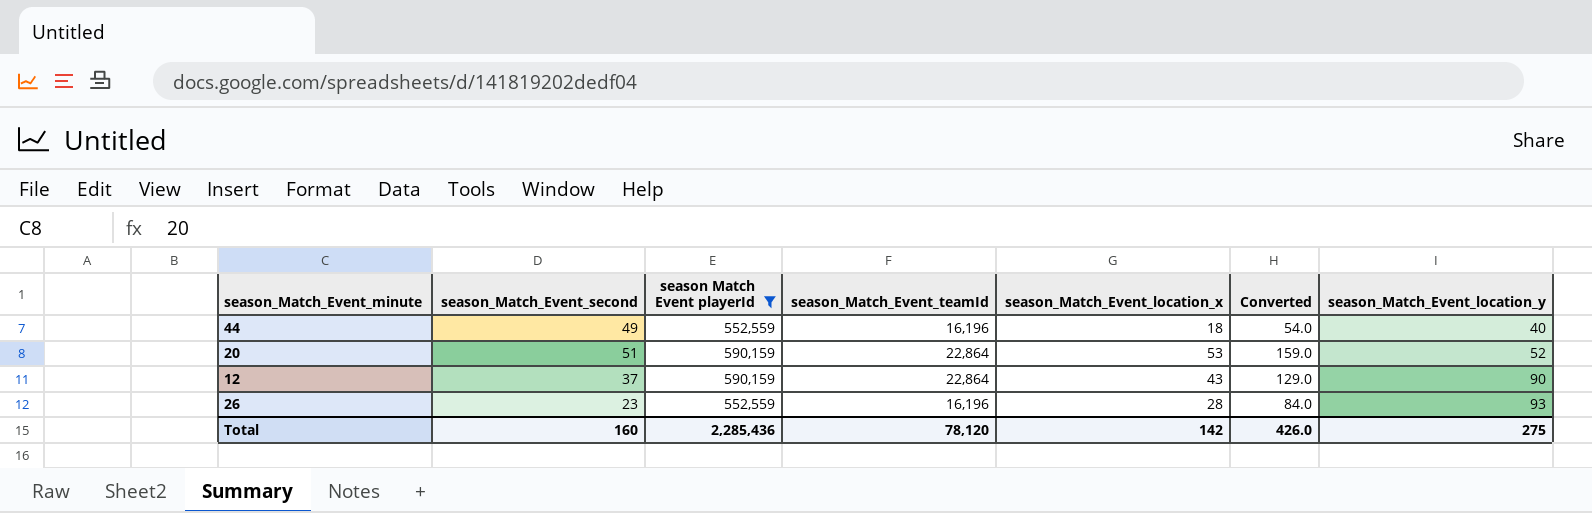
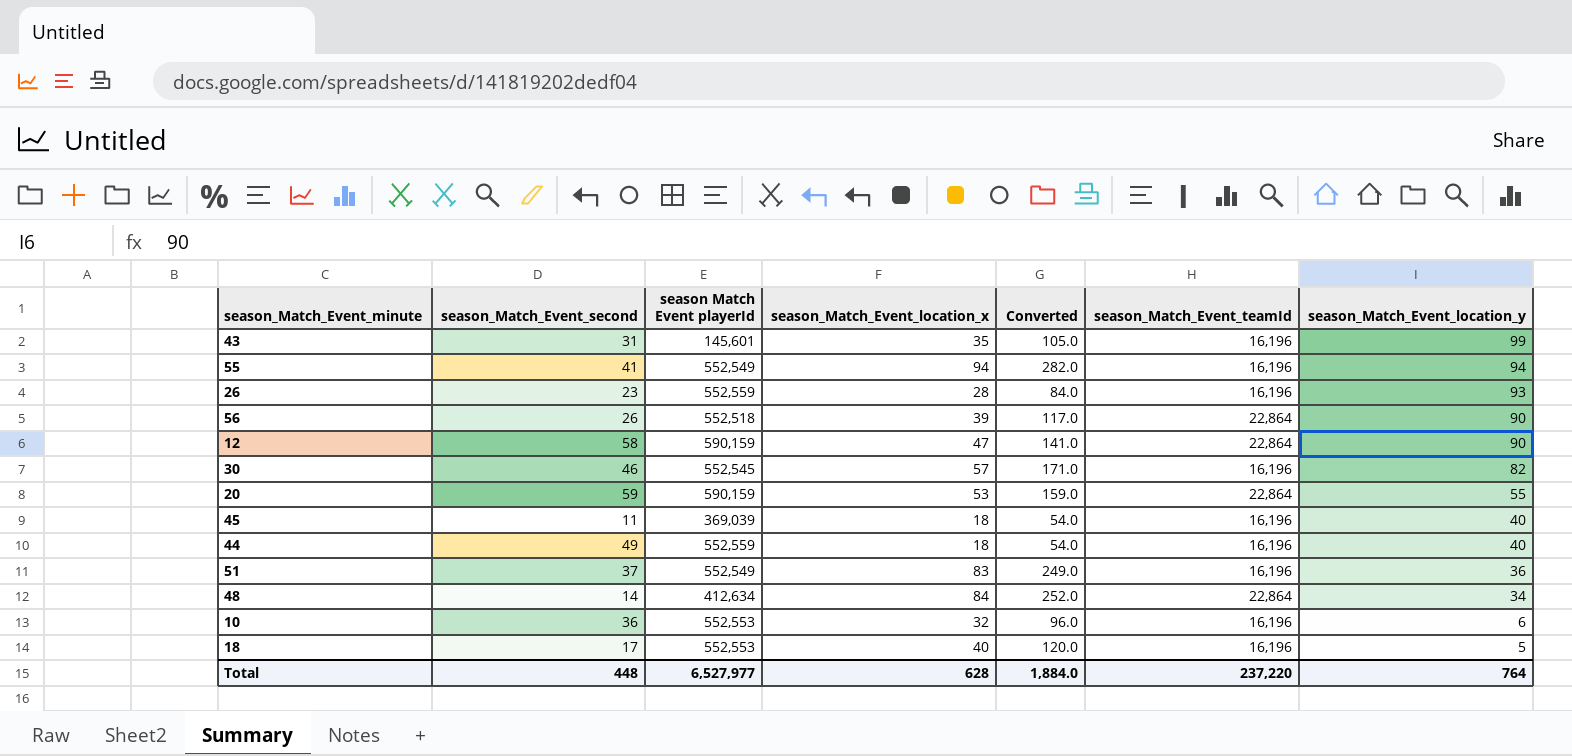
filter: season Match Event playerId >= 552,559 -> none
row order: season_Match_Event_location_y ascending -> season_Match_Event_location_y descending
column season_Match_Event_teamId | position: 4 -> 6
12 | season_Match_Event_second: 37 -> 58
12 | season_Match_Event_location_x: 43 -> 47
12 | Converted: 129.0 -> 141.0
20 | season_Match_Event_second: 51 -> 59
20 | season_Match_Event_location_y: 52 -> 55
Total | season_Match_Event_second: 160 -> 448
Total | season Match Event playerId: 2,285,436 -> 6,527,977
Total | season_Match_Event_location_x: 142 -> 628
Total | Converted: 426.0 -> 1,884.0
Total | season_Match_Event_teamId: 78,120 -> 237,220
Total | season_Match_Event_location_y: 275 -> 764

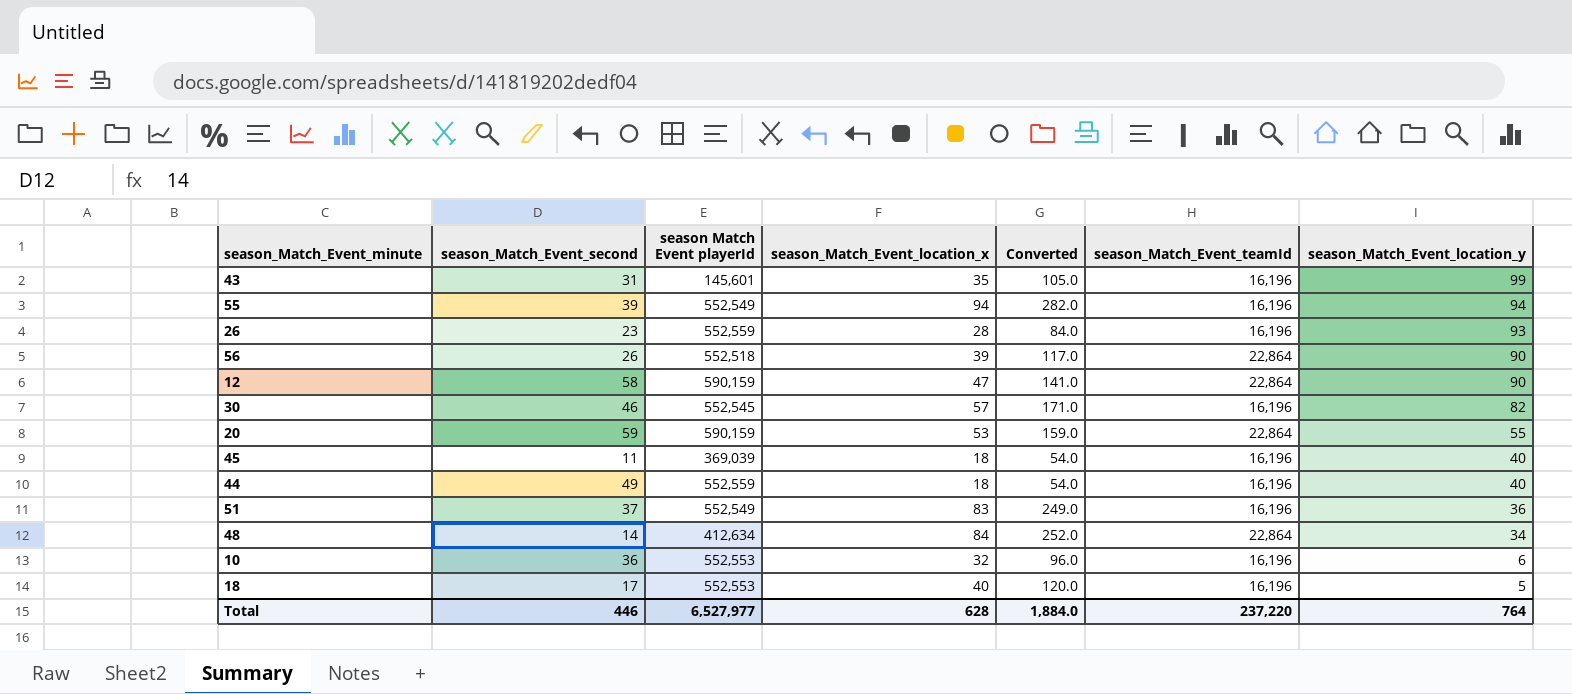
55 | season_Match_Event_second: 41 -> 39
Total | season_Match_Event_second: 448 -> 446

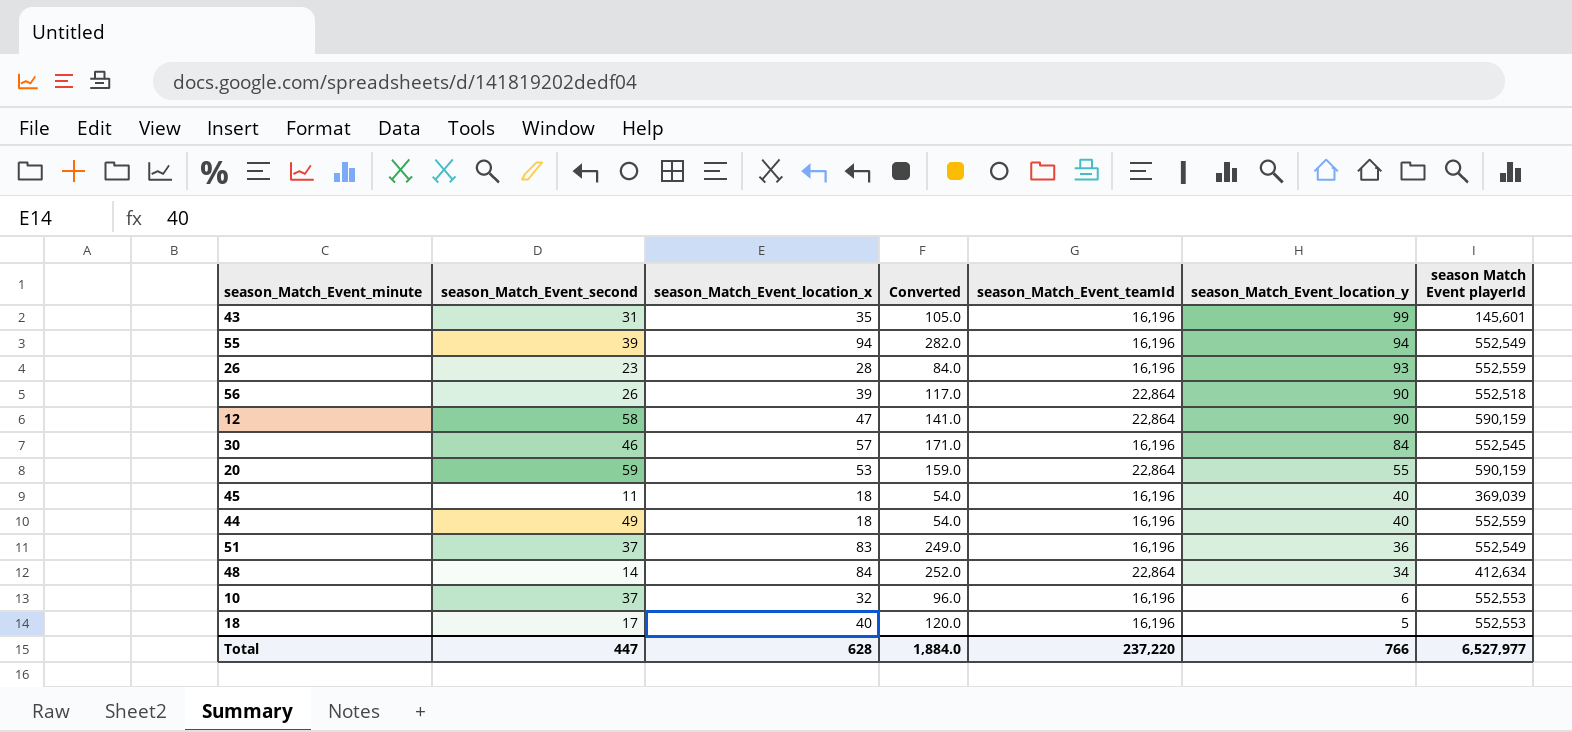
column season Match Event playerId | position: 3 -> 7
30 | season_Match_Event_location_y: 82 -> 84
10 | season_Match_Event_second: 36 -> 37
Total | season_Match_Event_second: 446 -> 447
Total | season_Match_Event_location_y: 764 -> 766

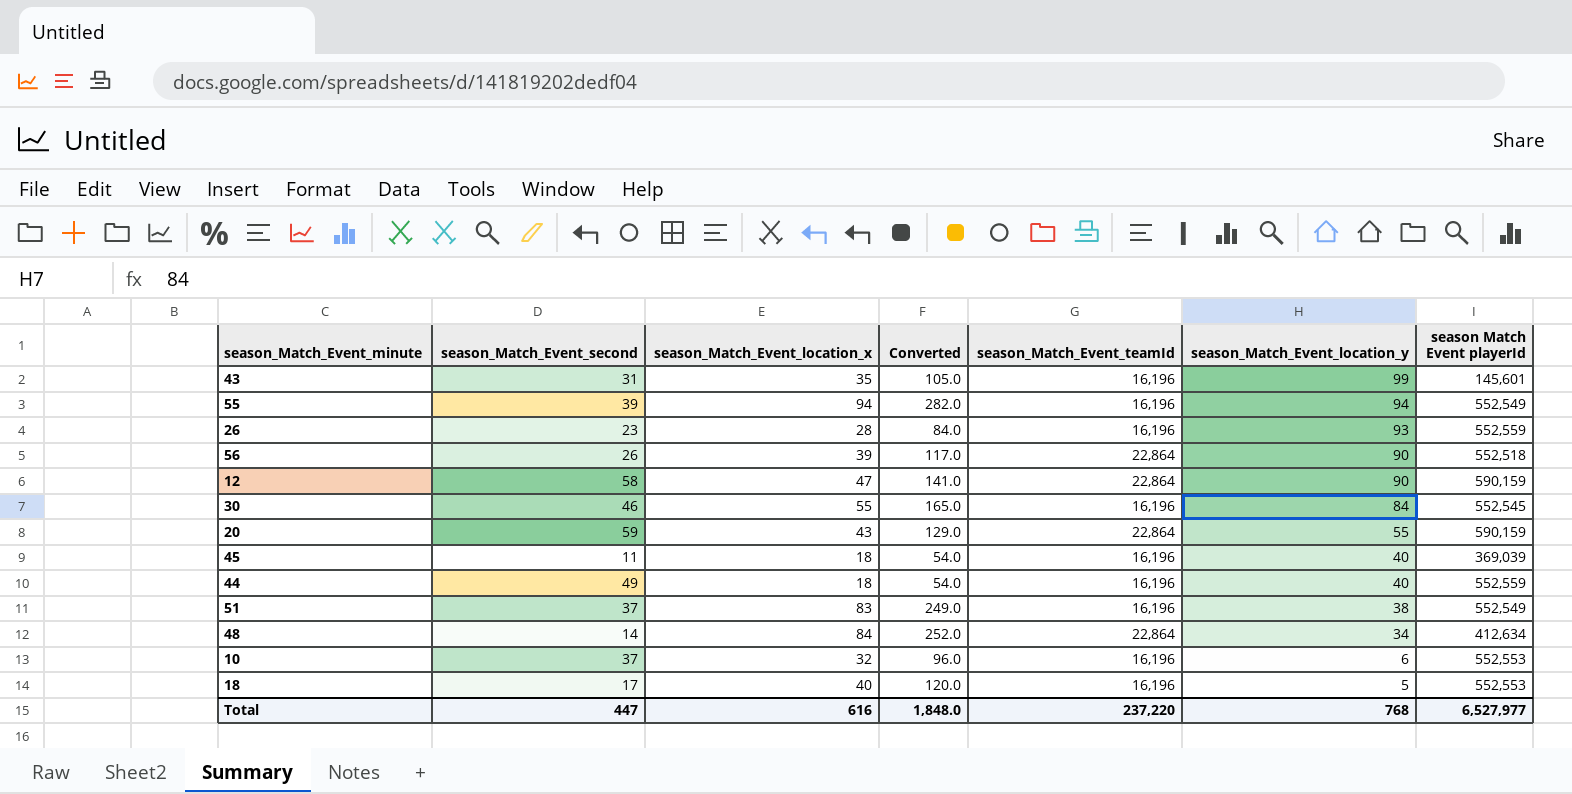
30 | season_Match_Event_location_x: 57 -> 55
30 | Converted: 171.0 -> 165.0
20 | season_Match_Event_location_x: 53 -> 43
20 | Converted: 159.0 -> 129.0
51 | season_Match_Event_location_y: 36 -> 38
Total | season_Match_Event_location_x: 628 -> 616
Total | Converted: 1,884.0 -> 1,848.0
Total | season_Match_Event_location_y: 766 -> 768

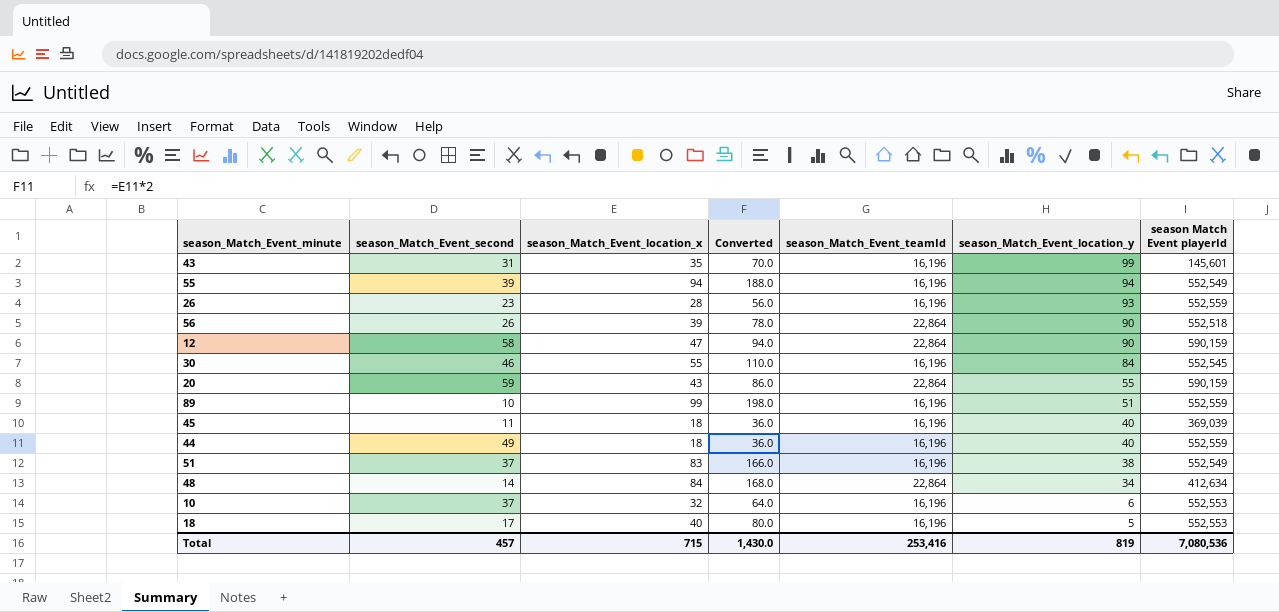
column Converted | formula: [season_Match_Event_location_x] * 3 -> [season_Match_Event_location_x] * 2
row 89: none -> 10 | 99 | 198.0 | 16,196 | 51 | 552,559
Total | season_Match_Event_second: 447 -> 457
Total | season_Match_Event_location_x: 616 -> 715
Total | Converted: 1,848.0 -> 1,430.0
Total | season_Match_Event_teamId: 237,220 -> 253,416
Total | season_Match_Event_location_y: 768 -> 819
Total | season Match Event playerId: 6,527,977 -> 7,080,536

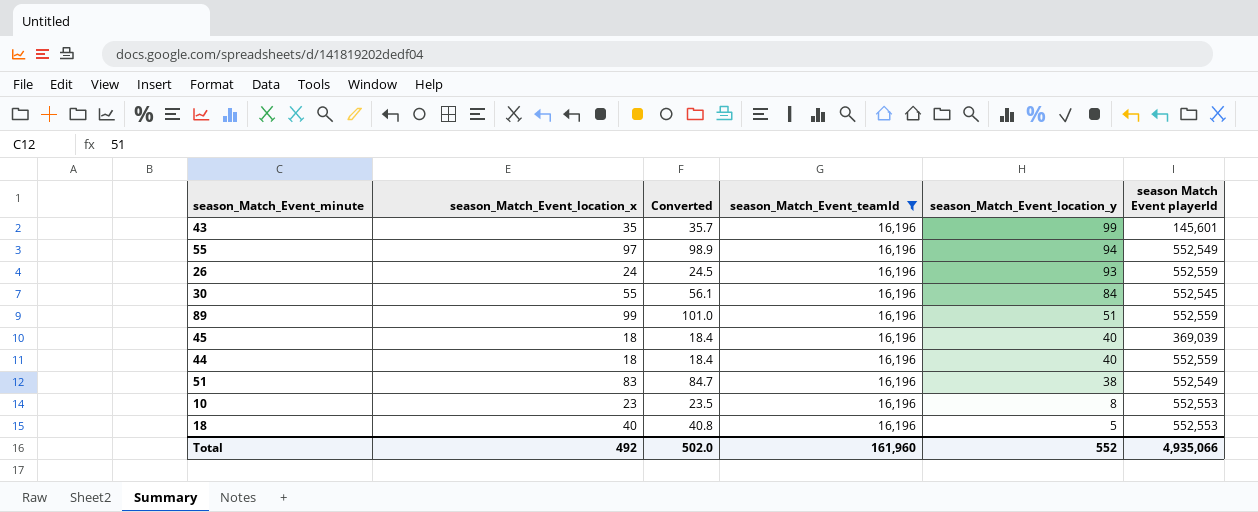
filter: none -> season_Match_Event_teamId = 16,196
column season_Match_Event_second | position: 2 -> none
column Converted | formula: [season_Match_Event_location_x] * 2 -> [season_Match_Event_location_x] * 1.02
55 | season_Match_Event_location_x: 94 -> 97
26 | season_Match_Event_location_x: 28 -> 24
10 | season_Match_Event_location_x: 32 -> 23
10 | season_Match_Event_location_y: 6 -> 8
Total | season_Match_Event_location_x: 715 -> 492
Total | Converted: 1,430.0 -> 502.0
Total | season_Match_Event_teamId: 253,416 -> 161,960
Total | season_Match_Event_location_y: 819 -> 552
Total | season Match Event playerId: 7,080,536 -> 4,935,066

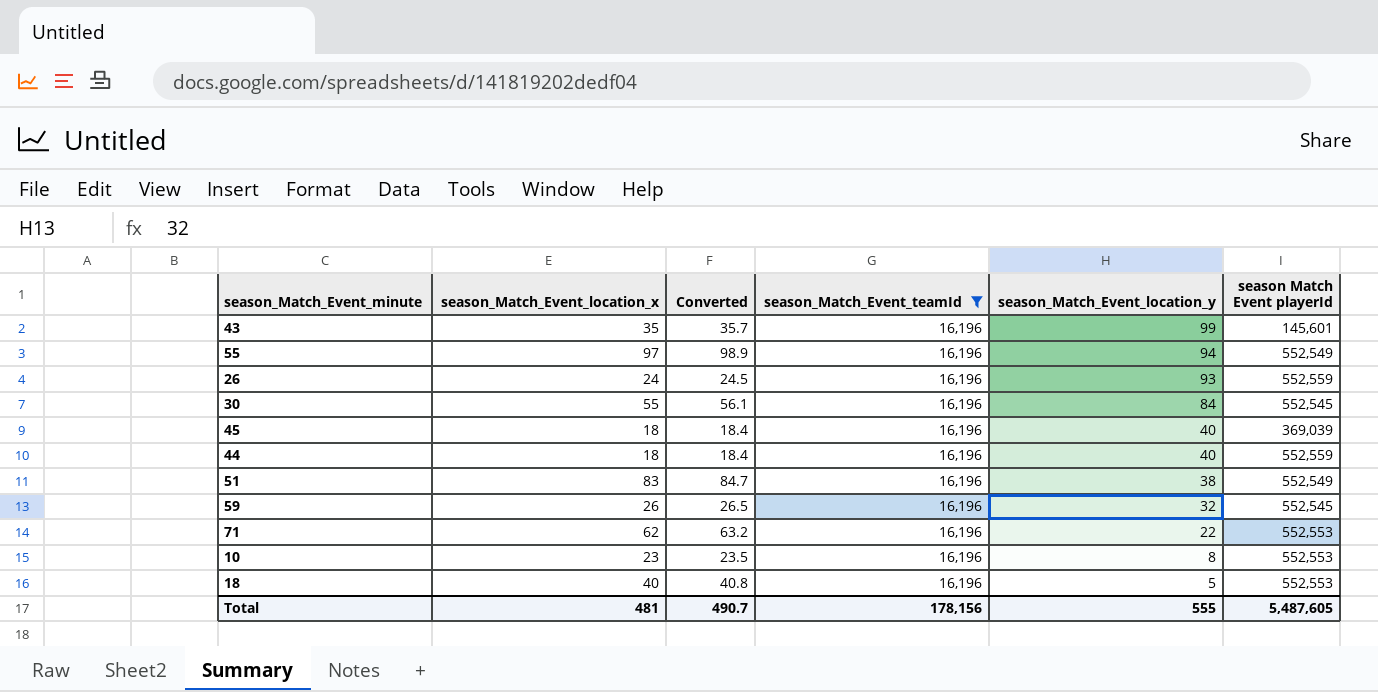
row 89: 99 | 101.0 | 16,196 | 51 | 552,559 -> none
row 59: none -> 26 | 26.5 | 16,196 | 32 | 552,545
row 71: none -> 62 | 63.2 | 16,196 | 22 | 552,553
Total | season_Match_Event_location_x: 492 -> 481
Total | Converted: 502.0 -> 490.7
Total | season_Match_Event_teamId: 161,960 -> 178,156
Total | season_Match_Event_location_y: 552 -> 555
Total | season Match Event playerId: 4,935,066 -> 5,487,605

